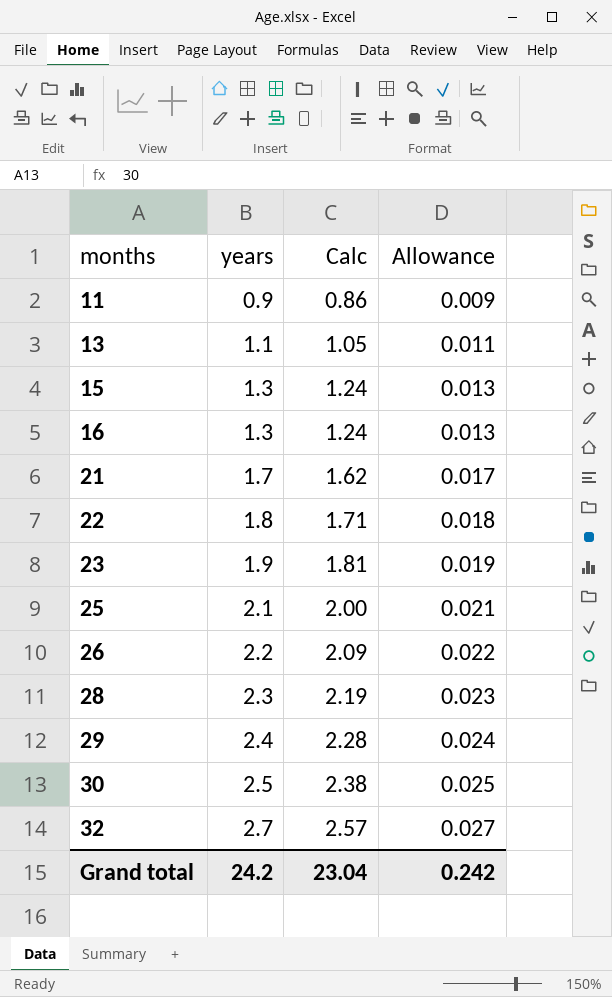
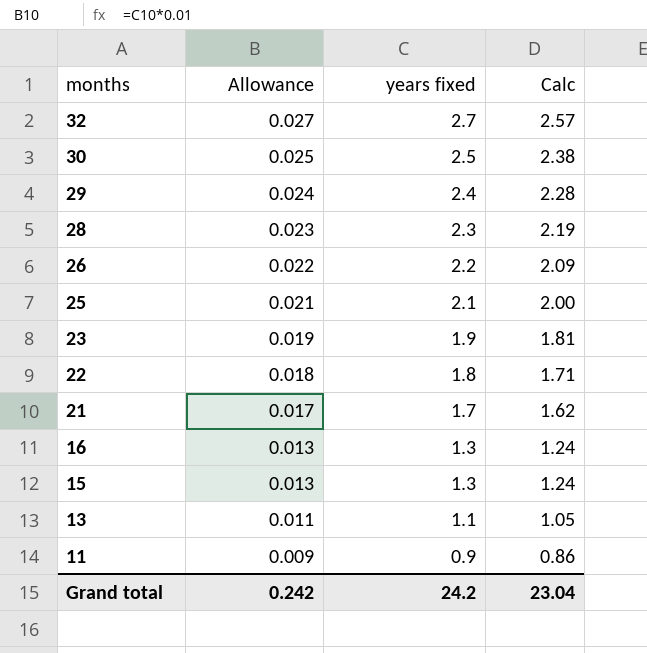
row order: months ascending -> months descending
column Allowance | position: 4 -> 2
column name: years -> years fixed

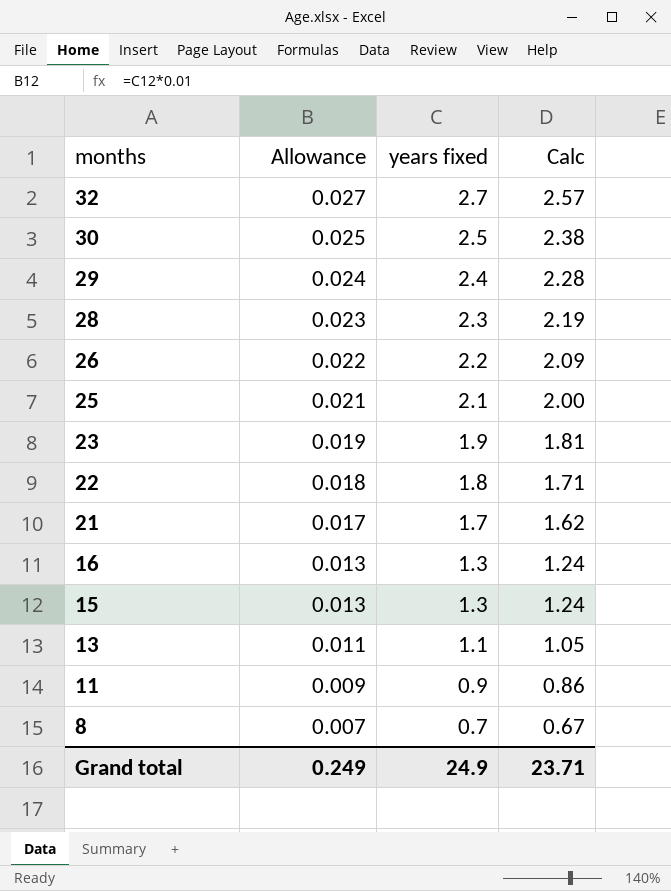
row 8: none -> 0.007 | 0.7 | 0.67
Grand total | Allowance: 0.242 -> 0.249
Grand total | years fixed: 24.2 -> 24.9
Grand total | Calc: 23.04 -> 23.71

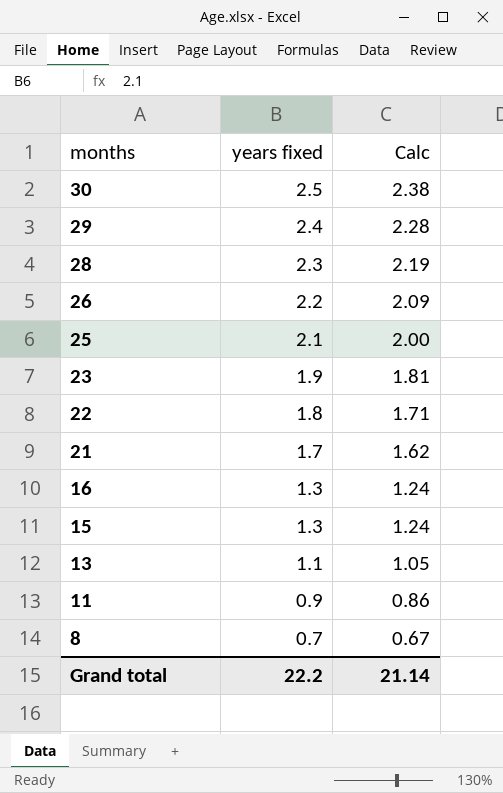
column Allowance | formula: [years fixed] * 0.01 -> none
row 32: 0.027 | 2.7 | 2.57 -> none
Grand total | years fixed: 24.9 -> 22.2
Grand total | Calc: 23.71 -> 21.14

